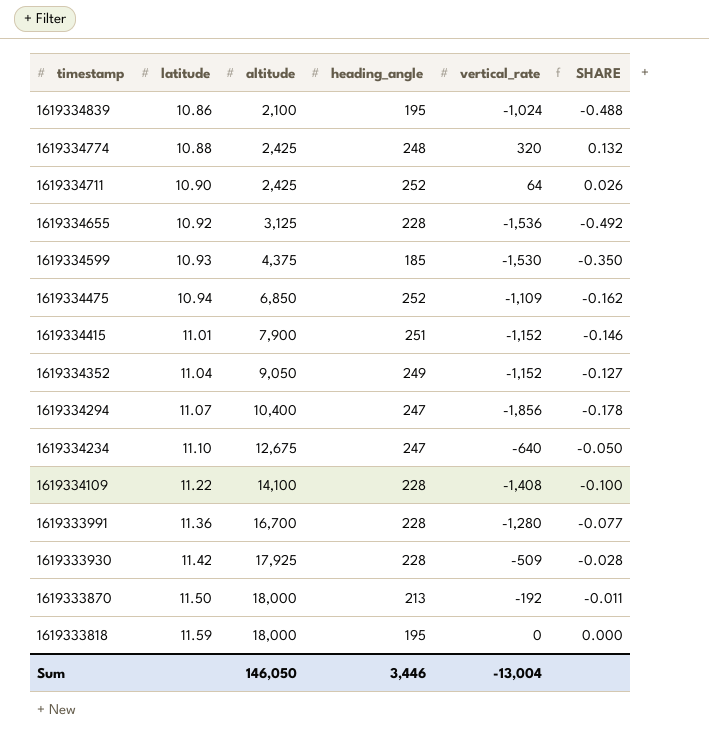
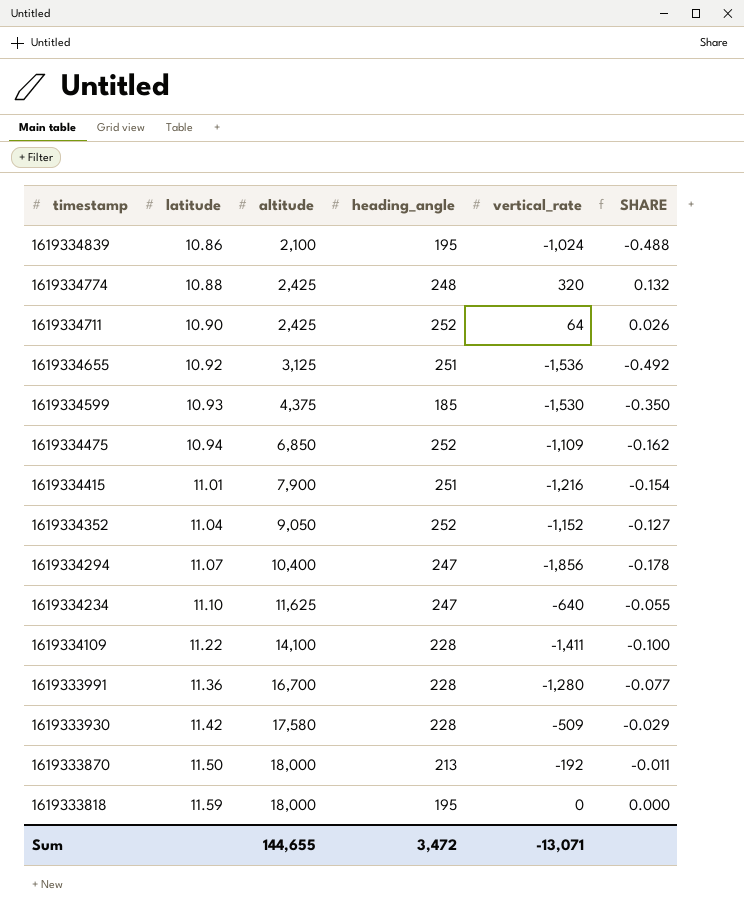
1619334655 | heading_angle: 228 -> 251
1619334415 | vertical_rate: -1,152 -> -1,216
1619334415 | SHARE: -0.146 -> -0.154
1619334352 | heading_angle: 249 -> 252
1619334234 | altitude: 12,675 -> 11,625
1619334234 | SHARE: -0.050 -> -0.055
1619334109 | vertical_rate: -1,408 -> -1,411
1619333930 | altitude: 17,925 -> 17,580
1619333930 | SHARE: -0.028 -> -0.029
Sum | altitude: 146,050 -> 144,655
Sum | heading_angle: 3,446 -> 3,472
Sum | vertical_rate: -13,004 -> -13,071

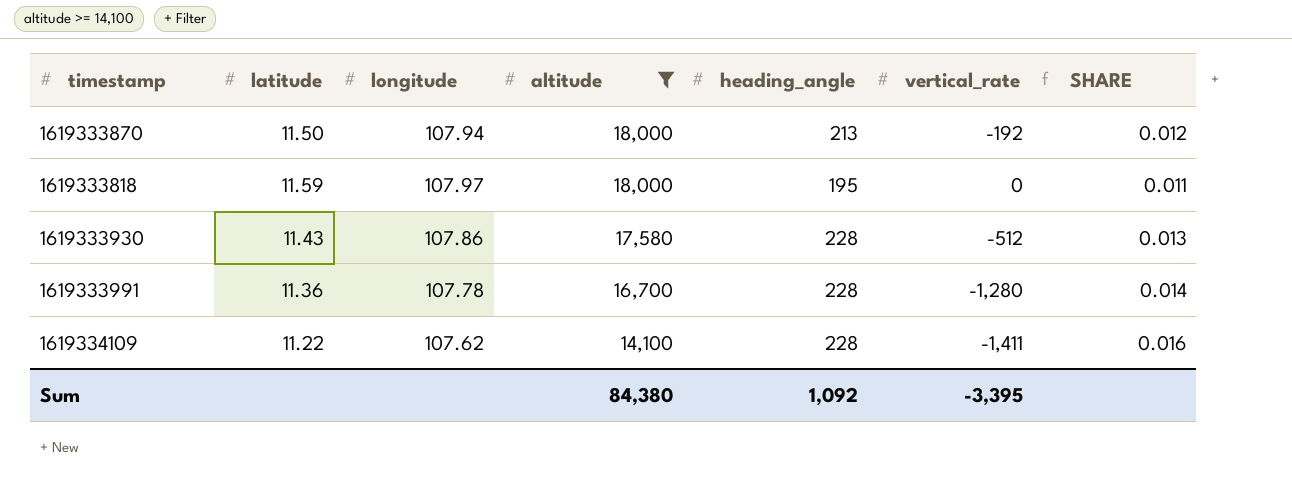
filter: none -> altitude >= 14,100
row order: timestamp descending -> altitude descending
column longitude | position: none -> 3
column SHARE | formula: [vertical_rate] / [altitude] -> [heading_angle] / [altitude]
1619333930 | latitude: 11.42 -> 11.43
1619333930 | vertical_rate: -509 -> -512
Sum | altitude: 144,655 -> 84,380
Sum | heading_angle: 3,472 -> 1,092
Sum | vertical_rate: -13,071 -> -3,395

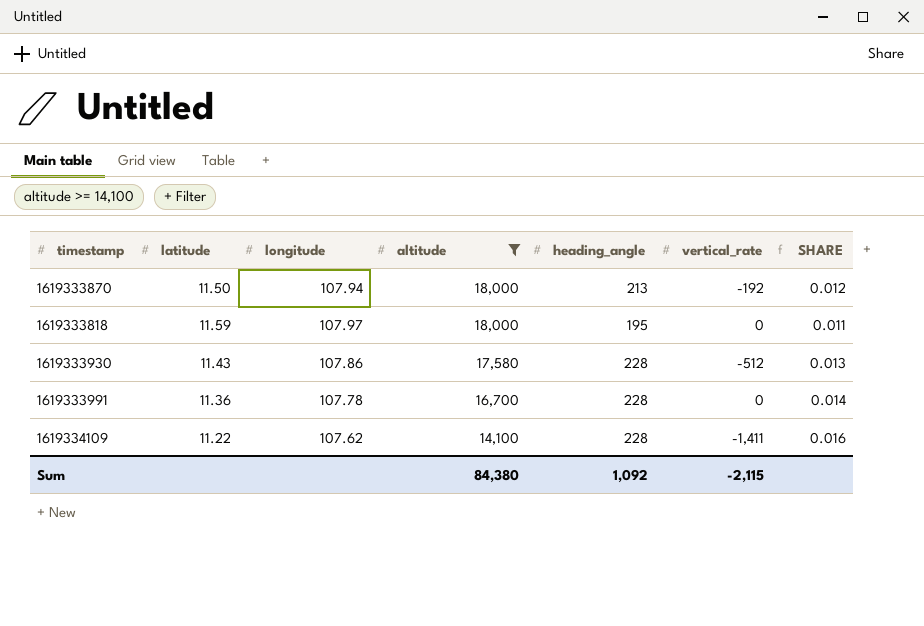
1619333991 | vertical_rate: -1,280 -> 0
Sum | vertical_rate: -3,395 -> -2,115

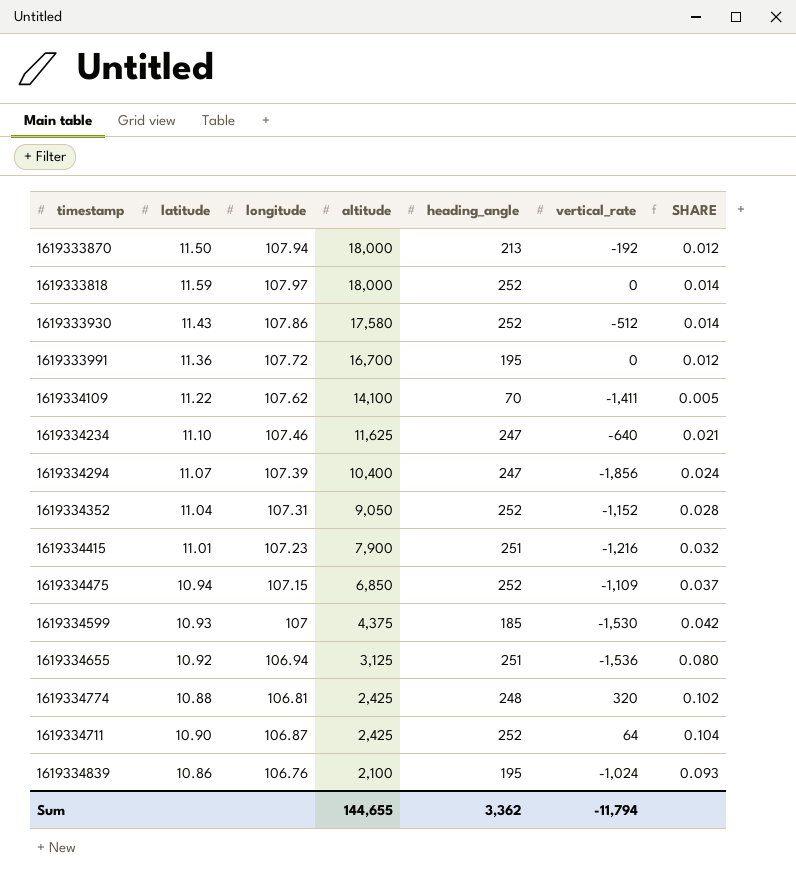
filter: altitude >= 14,100 -> none
1619333818 | heading_angle: 195 -> 252
1619333818 | SHARE: 0.011 -> 0.014
1619333930 | heading_angle: 228 -> 252
1619333930 | SHARE: 0.013 -> 0.014
1619333991 | longitude: 107.78 -> 107.72
1619333991 | heading_angle: 228 -> 195
1619333991 | SHARE: 0.014 -> 0.012
1619334109 | heading_angle: 228 -> 70
1619334109 | SHARE: 0.016 -> 0.005
Sum | altitude: 84,380 -> 144,655
Sum | heading_angle: 1,092 -> 3,362
Sum | vertical_rate: -2,115 -> -11,794

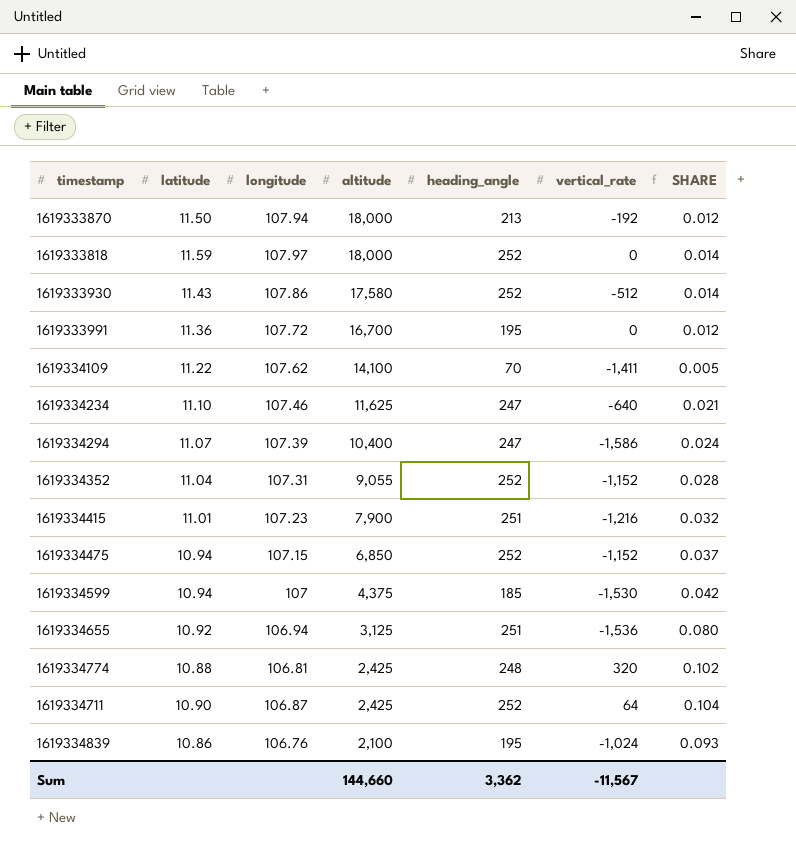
1619334294 | vertical_rate: -1,856 -> -1,586
1619334352 | altitude: 9,050 -> 9,055
1619334475 | vertical_rate: -1,109 -> -1,152
1619334599 | latitude: 10.93 -> 10.94
Sum | altitude: 144,655 -> 144,660
Sum | vertical_rate: -11,794 -> -11,567

